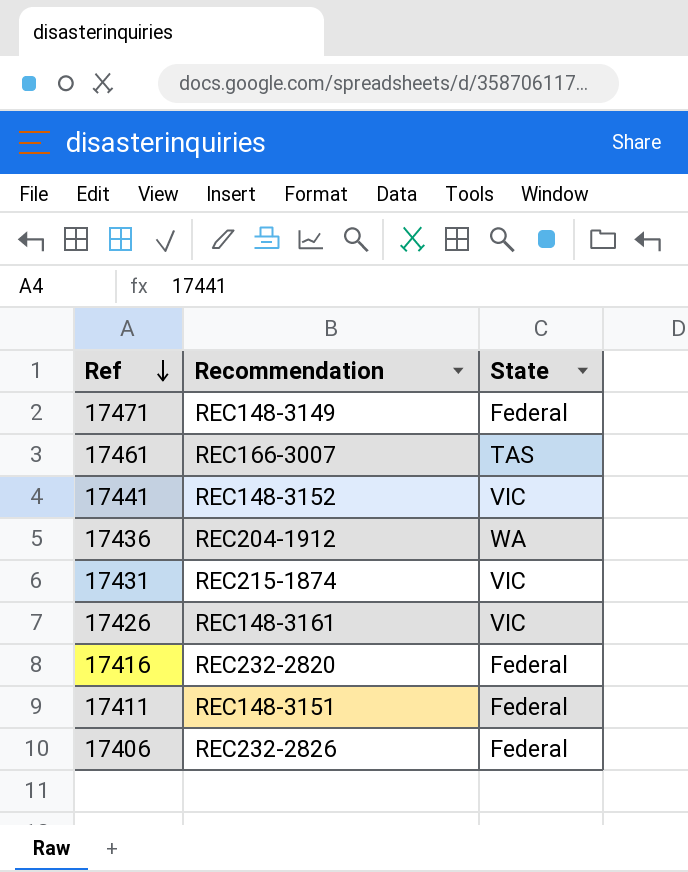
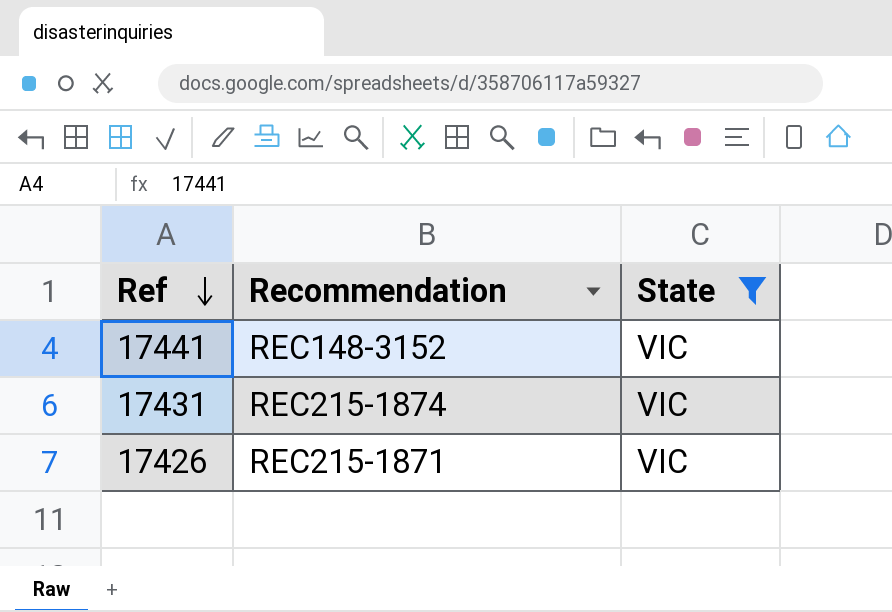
filter: none -> State = VIC
17426 | Recommendation: REC148-3161 -> REC215-1871

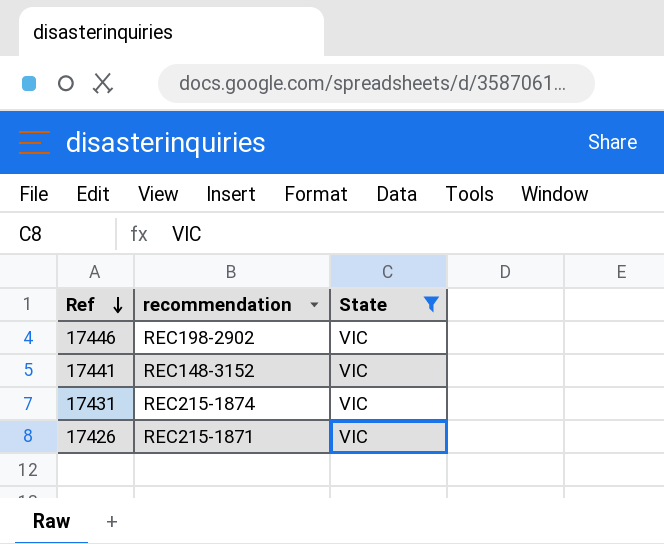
column name: Recommendation -> recommendation
row 17446: none -> REC198-2902 | VIC

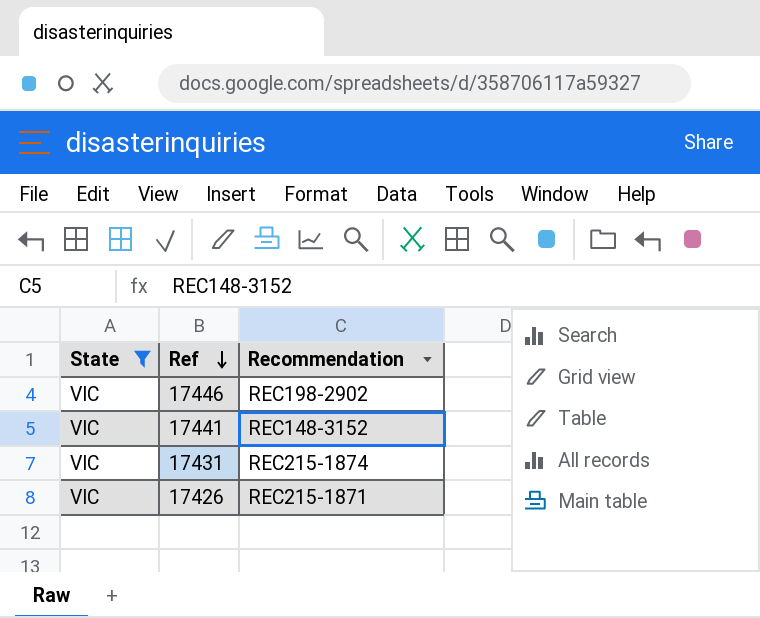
column State | position: 3 -> 1
column name: recommendation -> Recommendation

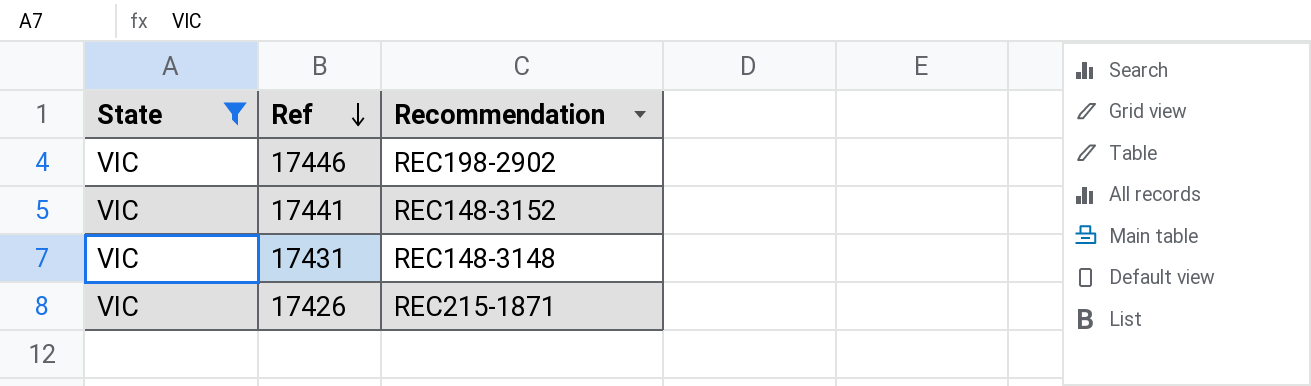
17431 | Recommendation: REC215-1874 -> REC148-3148

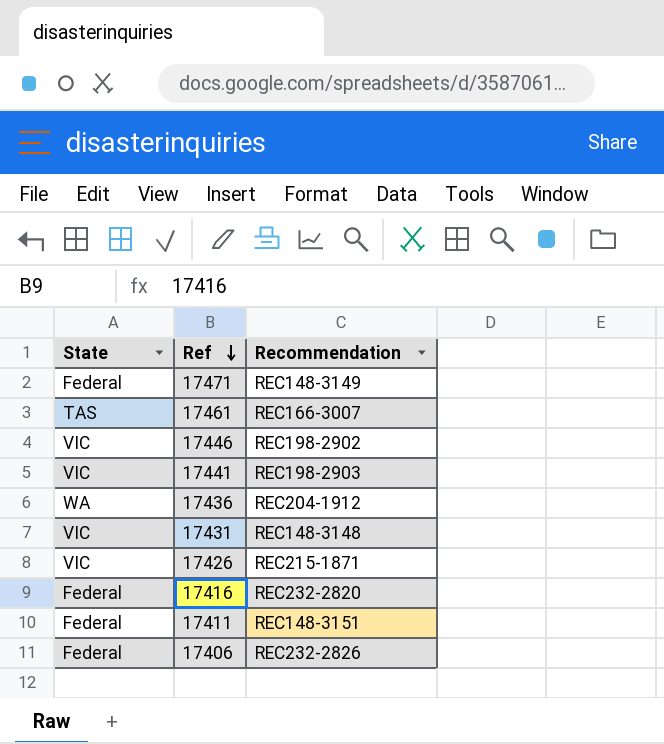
filter: State = VIC -> none
17441 | Recommendation: REC148-3152 -> REC198-2903

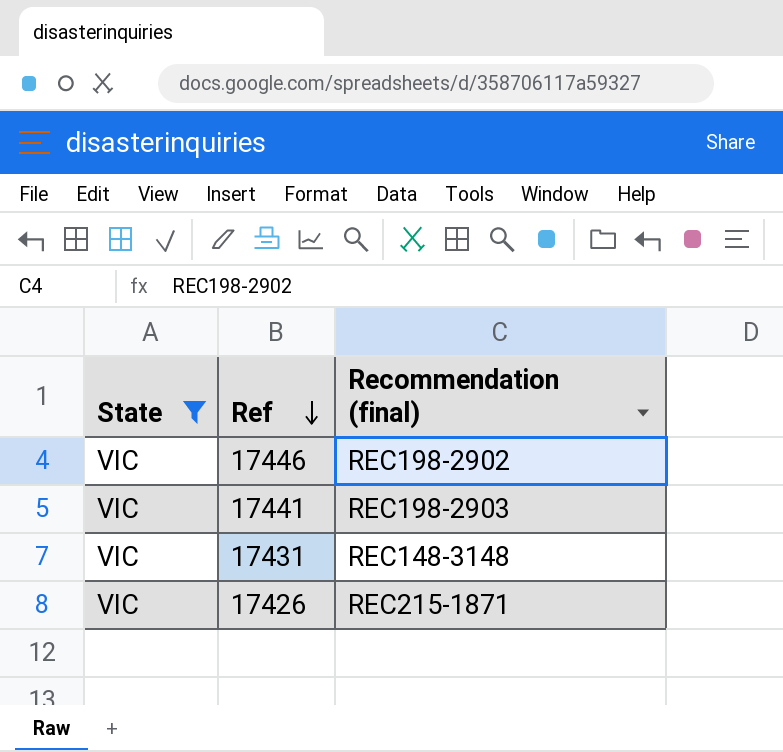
filter: none -> State = VIC
column name: Recommendation -> Recommendation (final)

